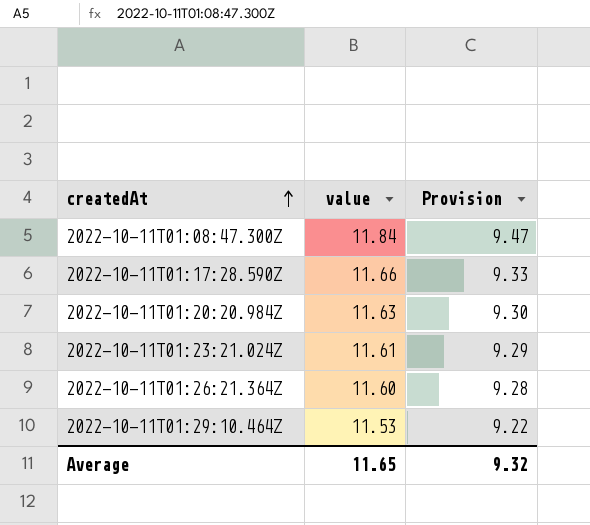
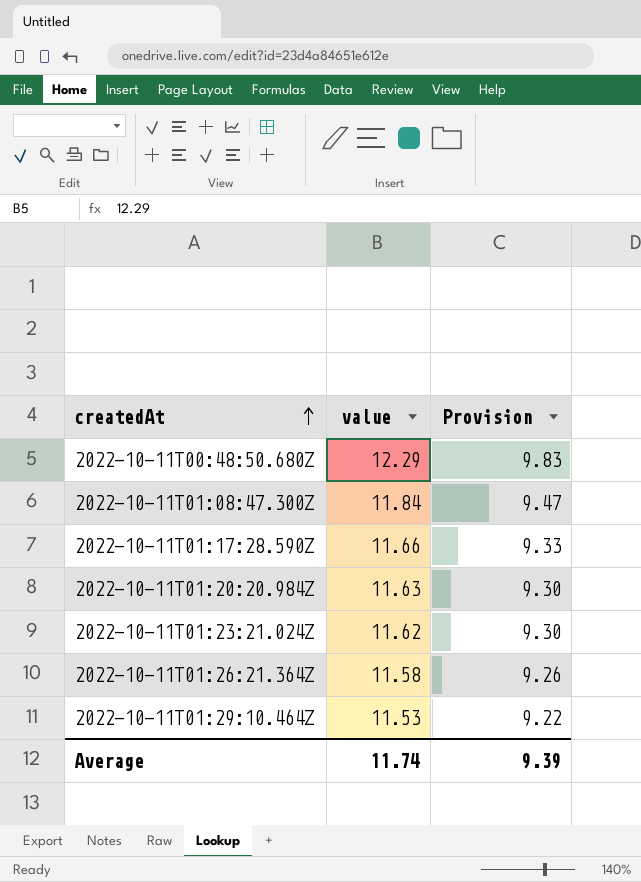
row 2022-10-11T00:48:50.680Z: none -> 12.29 | 9.83
2022-10-11T01:23:21.024Z | value: 11.61 -> 11.62
2022-10-11T01:23:21.024Z | Provision: 9.29 -> 9.30
2022-10-11T01:26:21.364Z | value: 11.60 -> 11.58
2022-10-11T01:26:21.364Z | Provision: 9.28 -> 9.26
Average | value: 11.65 -> 11.74
Average | Provision: 9.32 -> 9.39

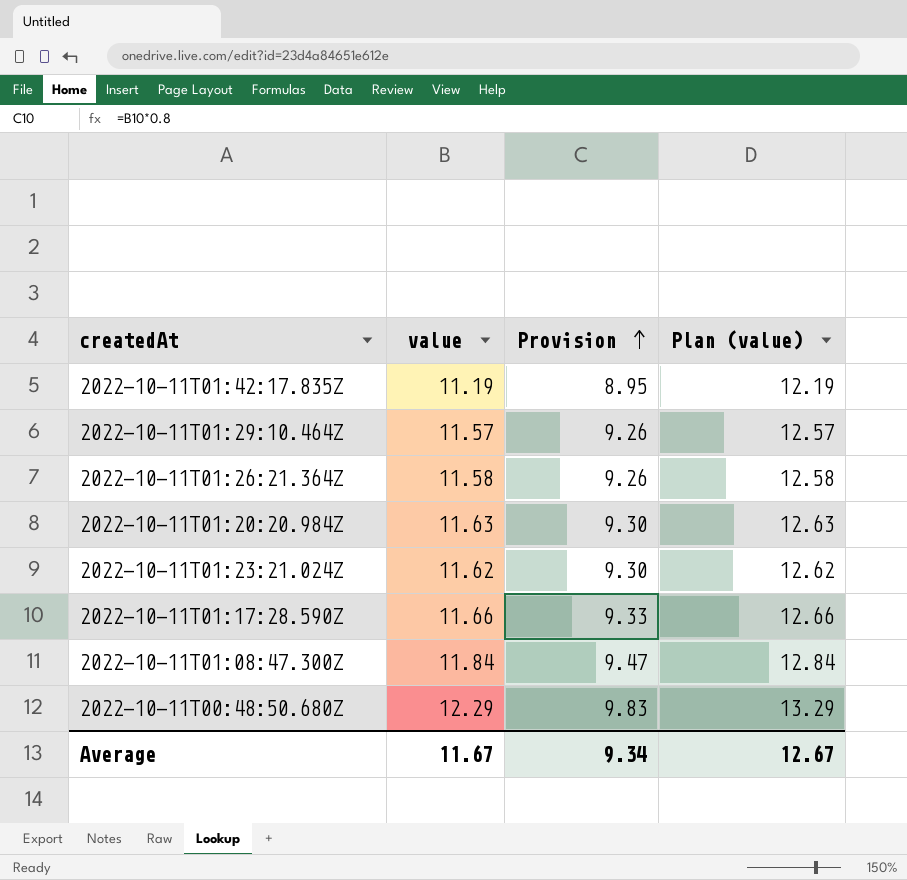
row order: createdAt ascending -> Provision ascending
column Plan (value) | formula: none -> [value] + 1
row 2022-10-11T01:42:17.835Z: none -> 11.19 | 8.95 | 12.19
2022-10-11T01:29:10.464Z | value: 11.53 -> 11.57
2022-10-11T01:29:10.464Z | Provision: 9.22 -> 9.26
Average | value: 11.74 -> 11.67
Average | Provision: 9.39 -> 9.34

